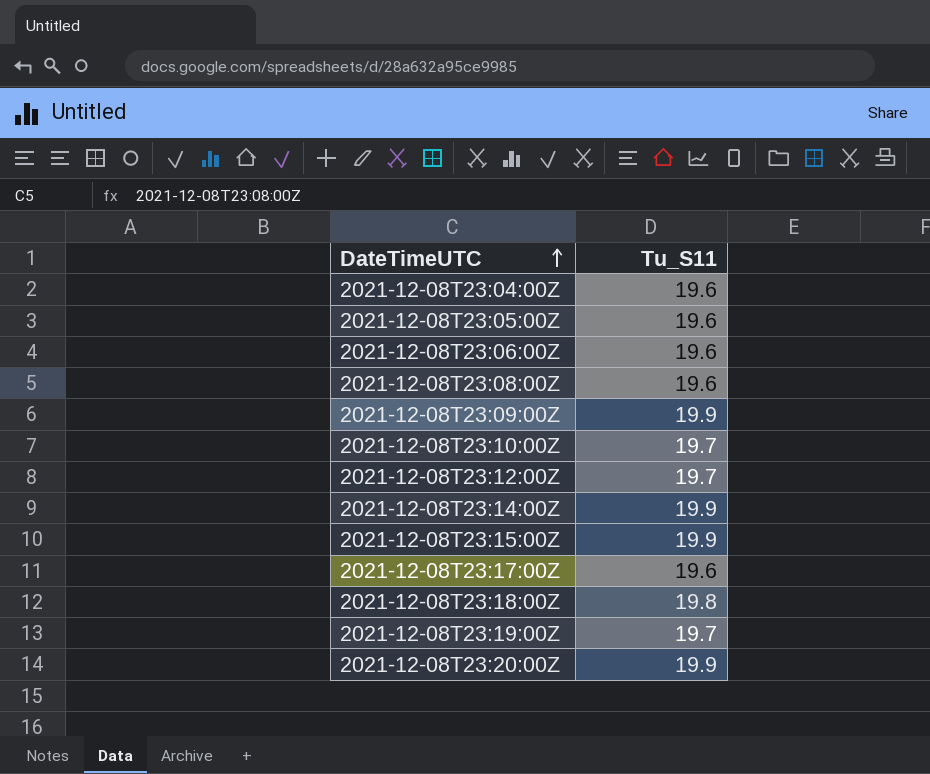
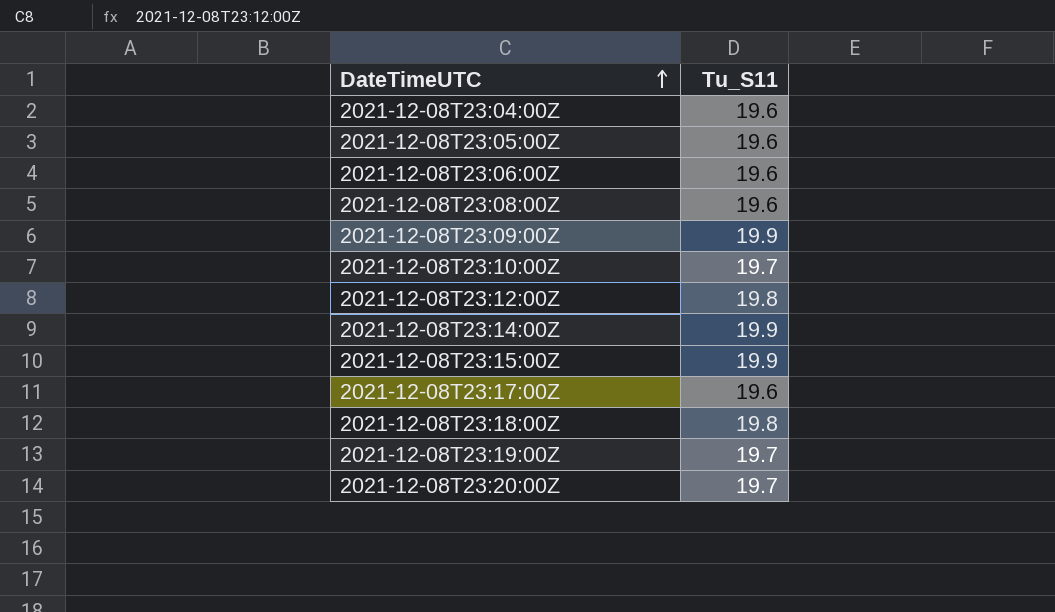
2021-12-08T23:12:00Z | Tu_S11: 19.7 -> 19.8
2021-12-08T23:20:00Z | Tu_S11: 19.9 -> 19.7

